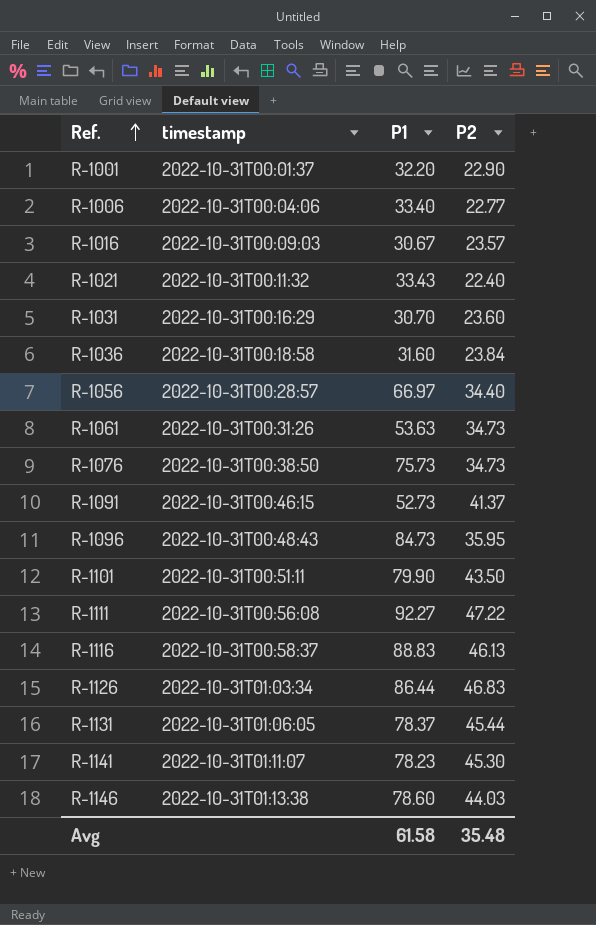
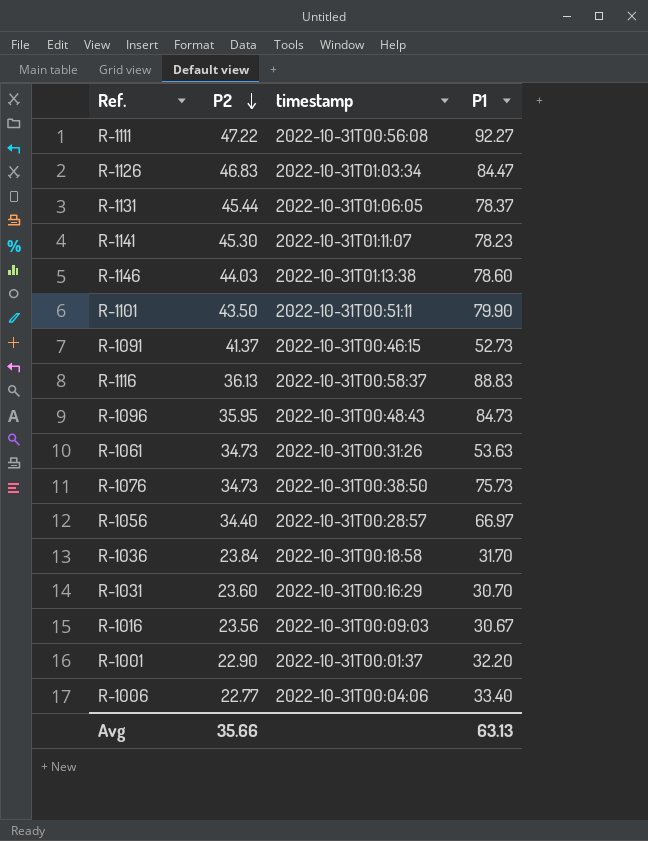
row order: Ref. ascending -> P2 descending
column P2 | position: 4 -> 2
row R-1021: 2022-10-31T00:11:32 | 33.43 | 22.40 -> none
R-1126 | P1: 86.44 -> 84.47
R-1116 | P2: 46.13 -> 36.13
R-1036 | P1: 31.60 -> 31.70
R-1016 | P2: 23.57 -> 23.56
Avg | P2: 35.48 -> 35.66
Avg | P1: 61.58 -> 63.13

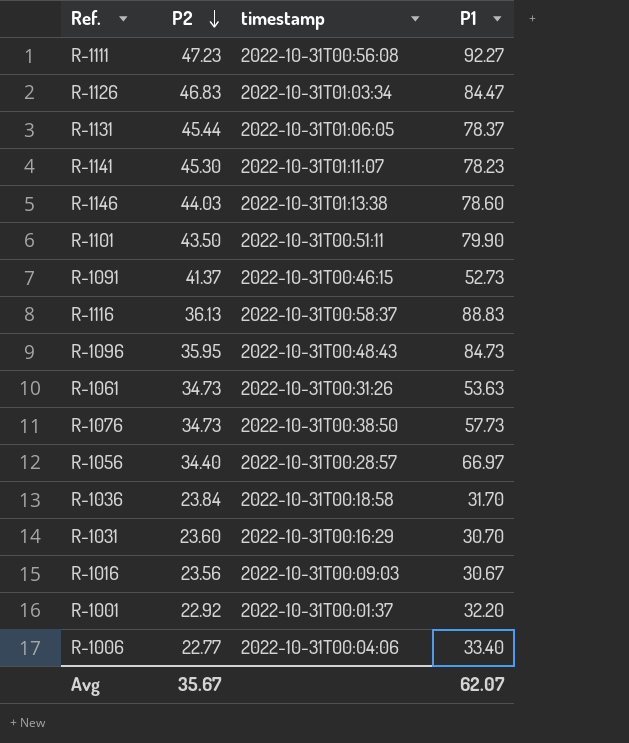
R-1111 | P2: 47.22 -> 47.23
R-1076 | P1: 75.73 -> 57.73
R-1001 | P2: 22.90 -> 22.92
Avg | P2: 35.66 -> 35.67
Avg | P1: 63.13 -> 62.07

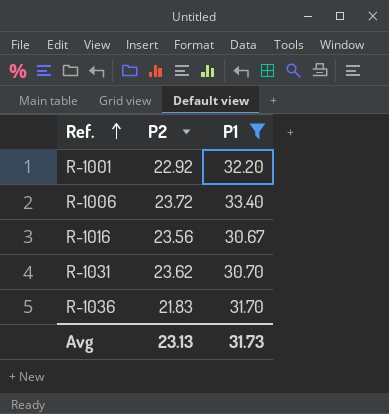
filter: none -> P1 <= 33.40
row order: P2 descending -> Ref. ascending
column timestamp | position: 3 -> none
R-1006 | P2: 22.77 -> 23.72
R-1031 | P2: 23.60 -> 23.62
R-1036 | P2: 23.84 -> 21.83
Avg | P2: 35.67 -> 23.13
Avg | P1: 62.07 -> 31.73

